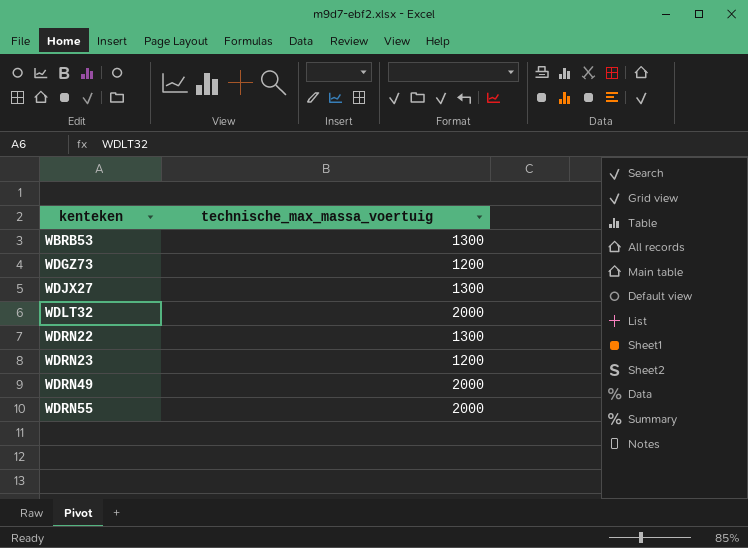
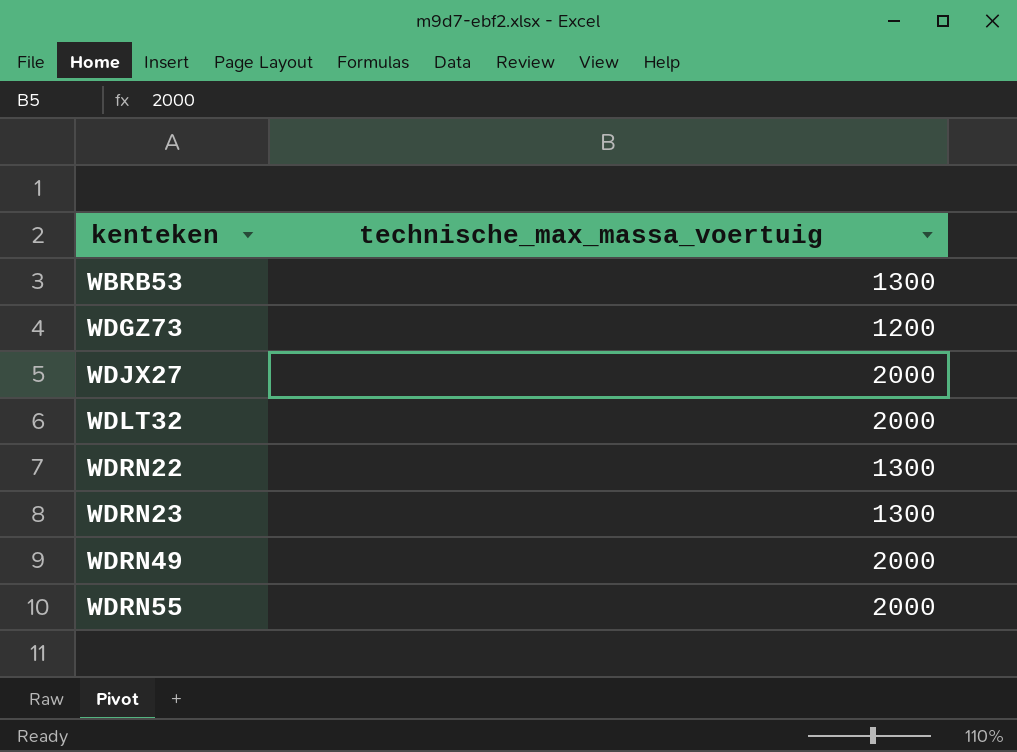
WDJX27 | technische_max_massa_voertuig: 1300 -> 2000
WDRN23 | technische_max_massa_voertuig: 1200 -> 1300

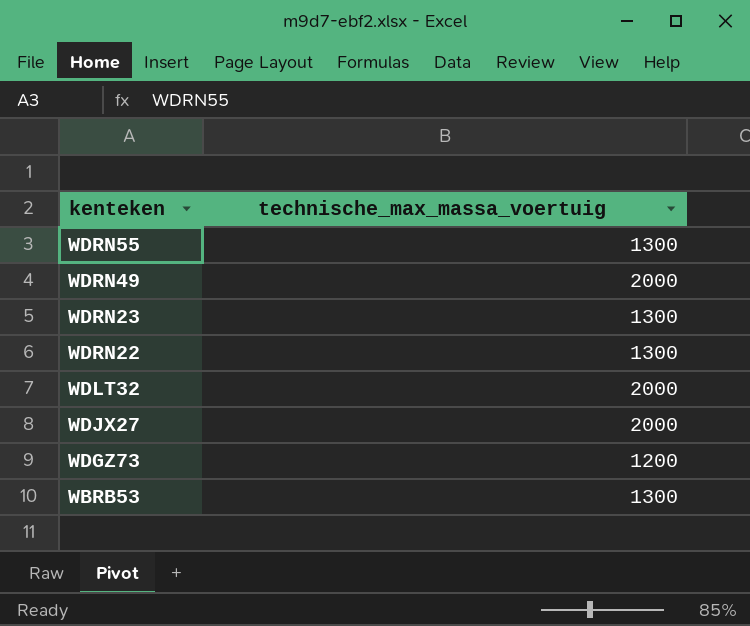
row order: kenteken ascending -> kenteken descending
WDRN55 | technische_max_massa_voertuig: 2000 -> 1300

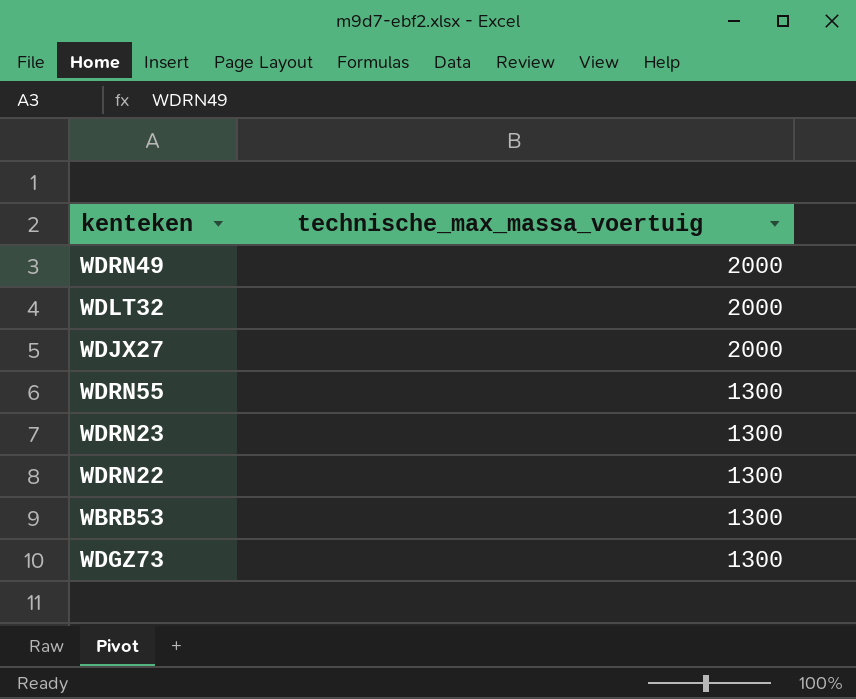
row order: kenteken descending -> technische_max_massa_voertuig descending
WDGZ73 | technische_max_massa_voertuig: 1200 -> 1300

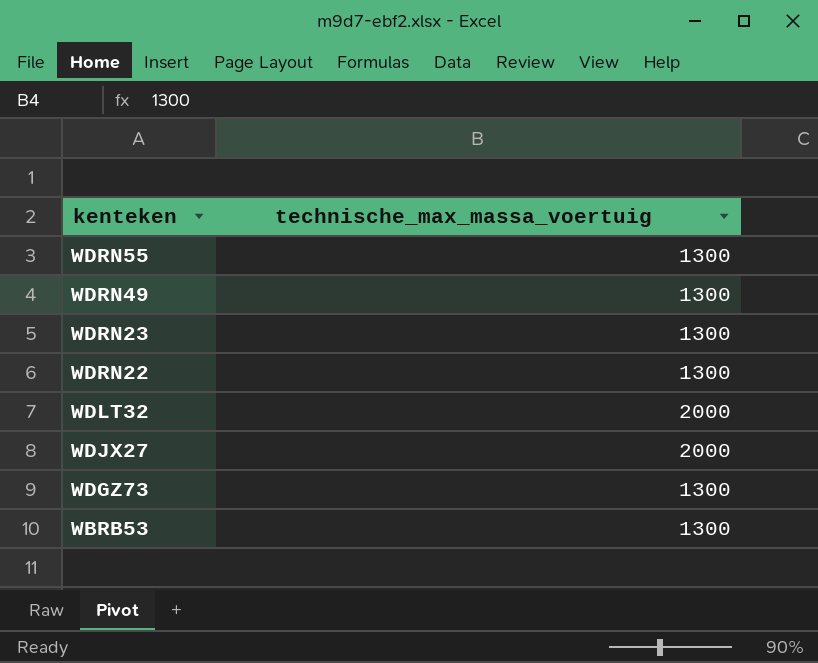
row order: technische_max_massa_voertuig descending -> kenteken descending
WDRN49 | technische_max_massa_voertuig: 2000 -> 1300

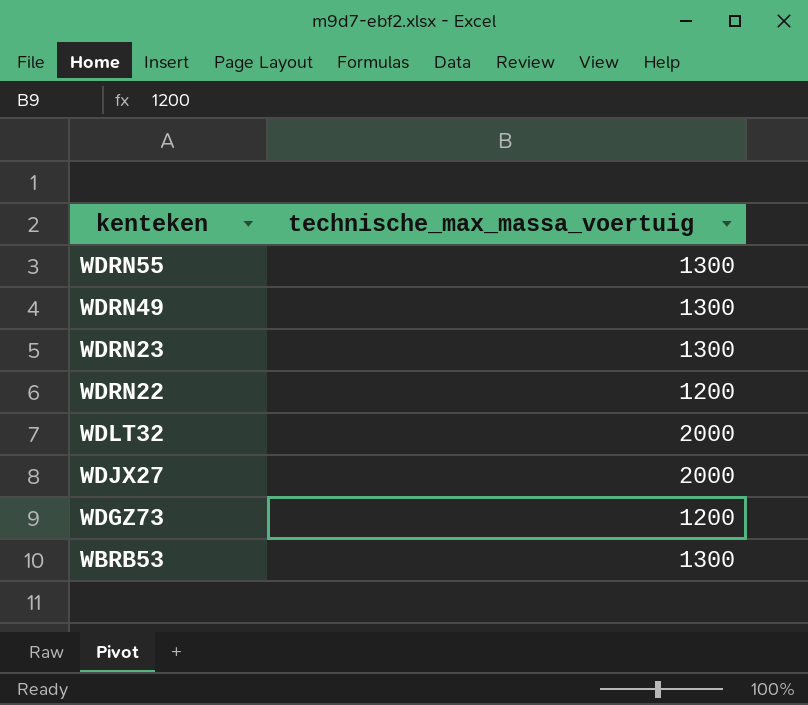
WDRN22 | technische_max_massa_voertuig: 1300 -> 1200
WDGZ73 | technische_max_massa_voertuig: 1300 -> 1200

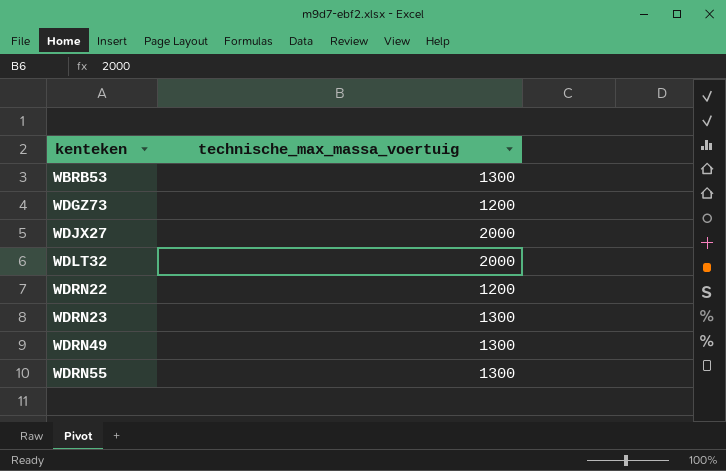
row order: kenteken descending -> kenteken ascending

